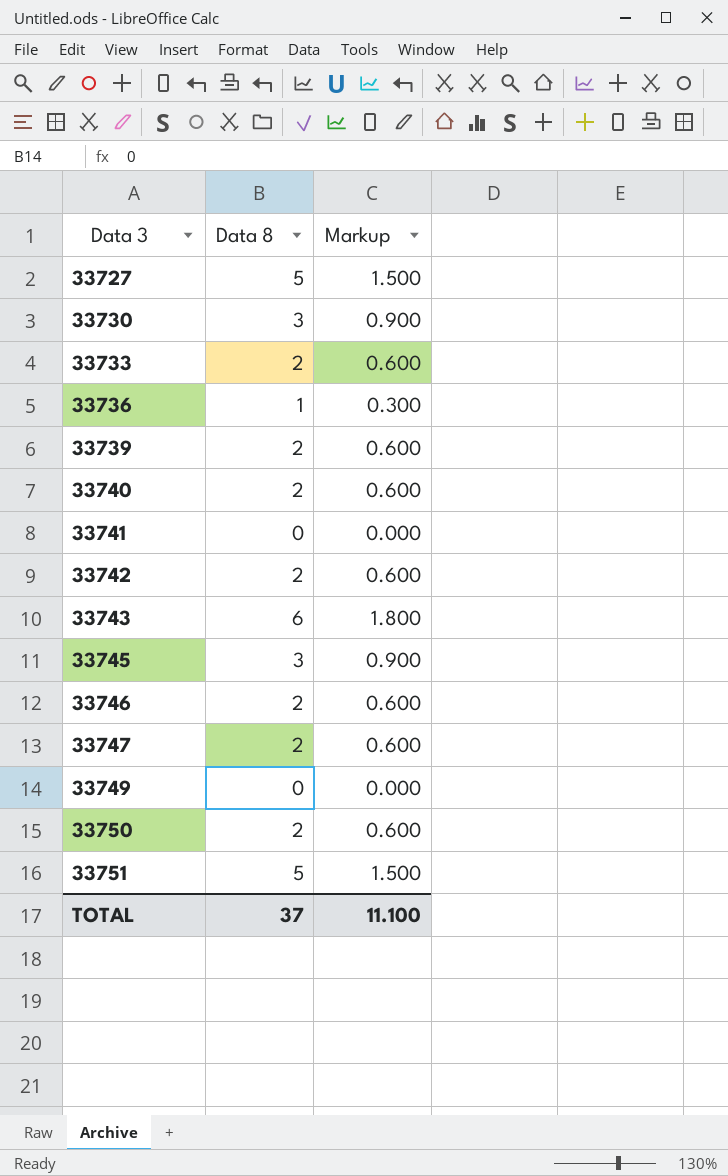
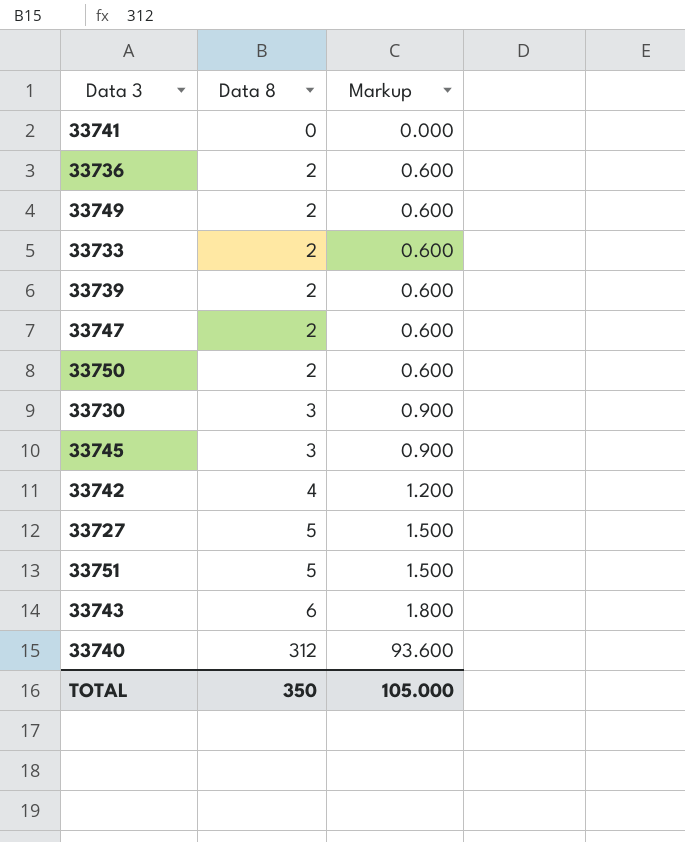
row order: Data 3 ascending -> Data 8 ascending
row 33746: 2 | 0.600 -> none
33736 | Data 8: 1 -> 2
33736 | Markup: 0.300 -> 0.600
33749 | Data 8: 0 -> 2
33749 | Markup: 0.000 -> 0.600
33742 | Data 8: 2 -> 4
33742 | Markup: 0.600 -> 1.200
33740 | Data 8: 2 -> 312
33740 | Markup: 0.600 -> 93.600
TOTAL | Data 8: 37 -> 350
TOTAL | Markup: 11.100 -> 105.000

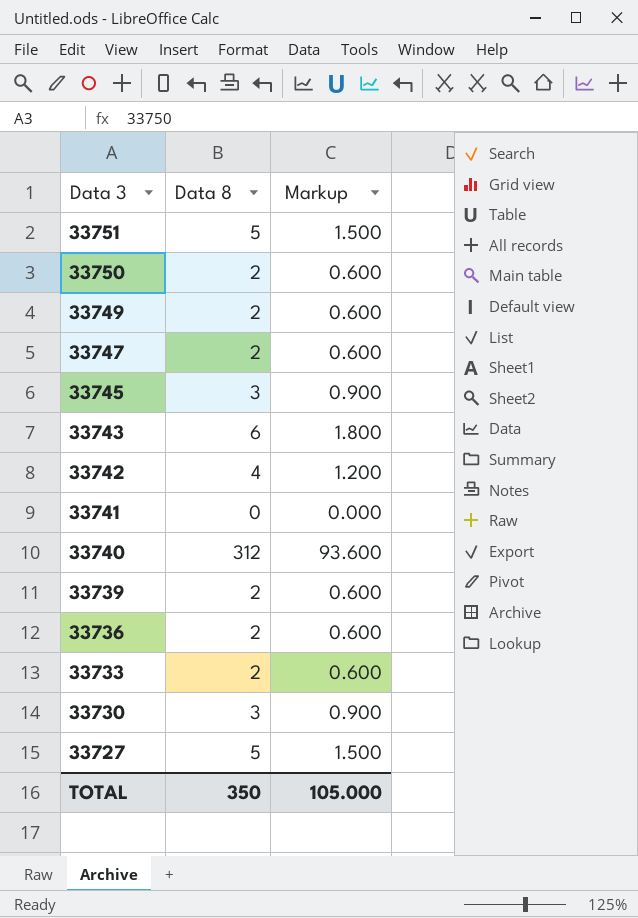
row order: Data 8 ascending -> Data 3 descending

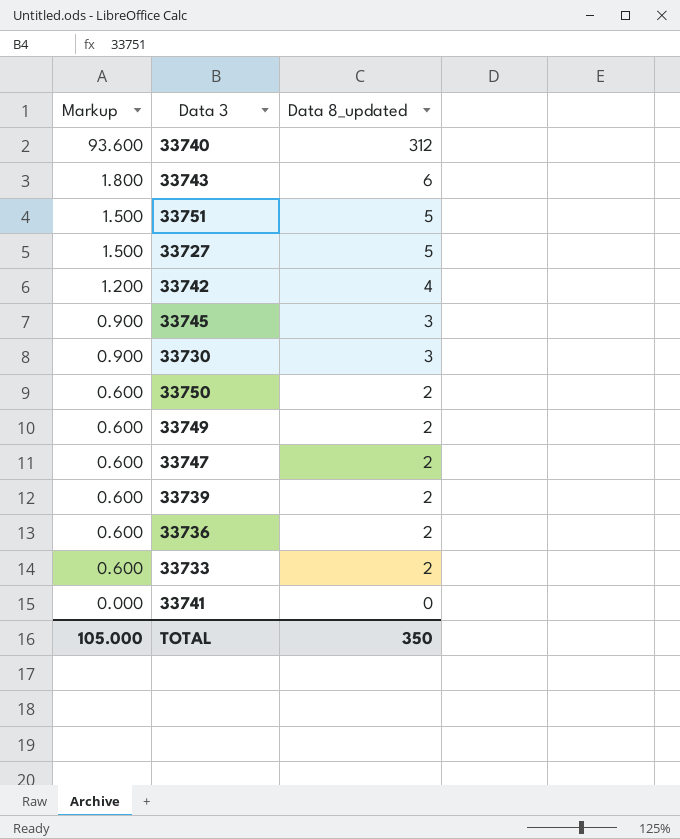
row order: Data 3 descending -> Markup descending
column Markup | position: 3 -> 1
column name: Data 8 -> Data 8_updated

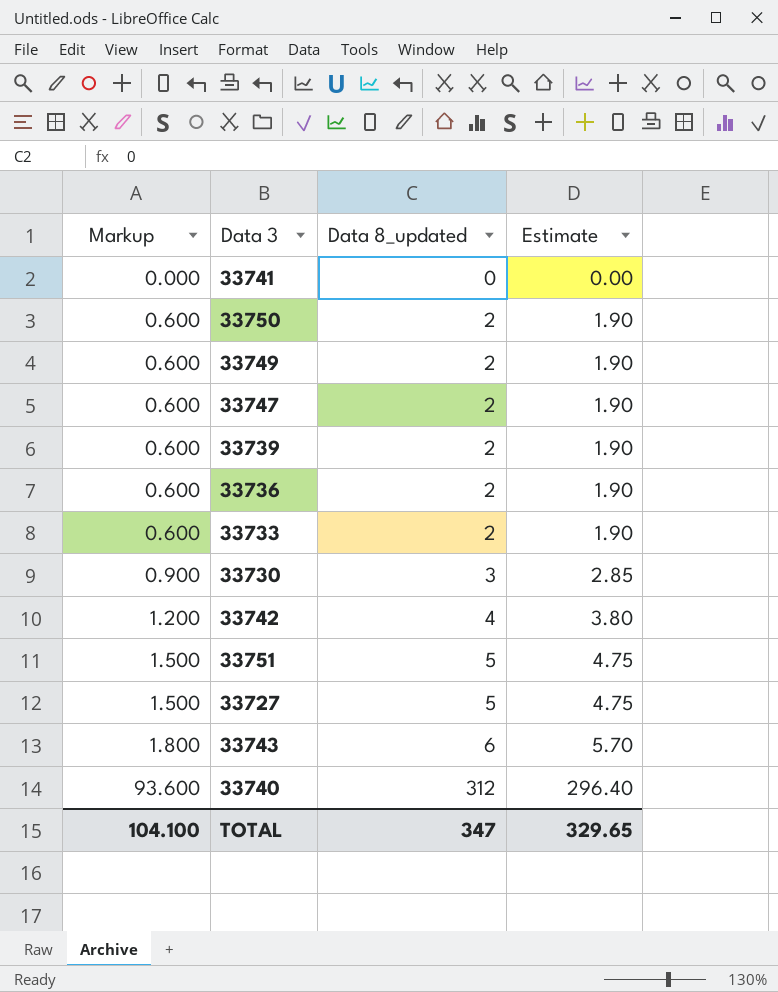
row order: Markup descending -> Markup ascending
column Estimate | formula: none -> [Data 8_updated] * 0.95
row 33745: 0.900 | 3 -> none
TOTAL | Markup: 105.000 -> 104.100
TOTAL | Data 8_updated: 350 -> 347

